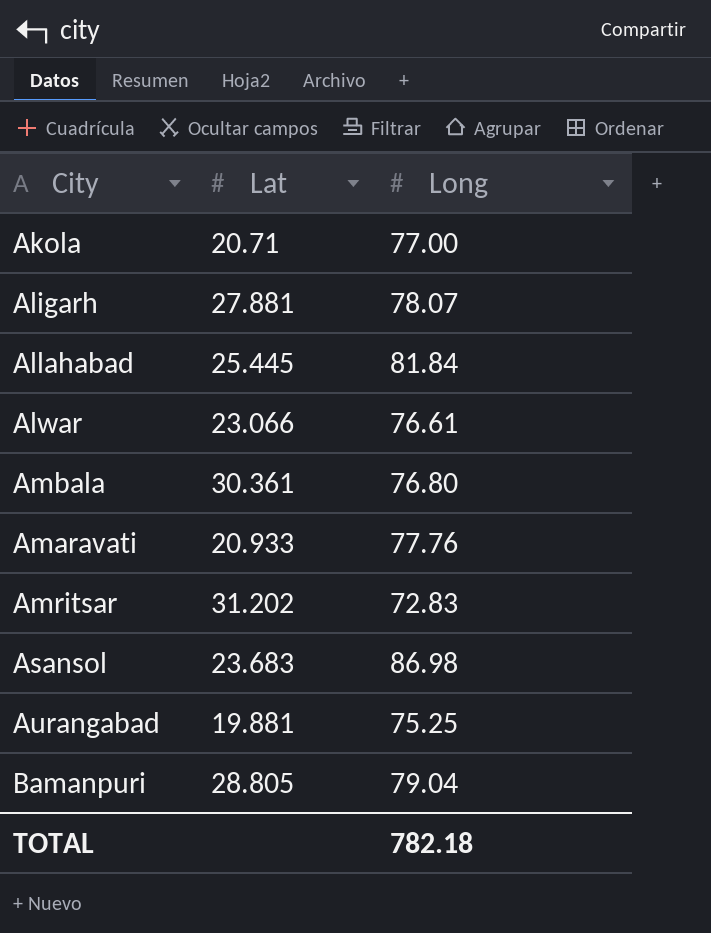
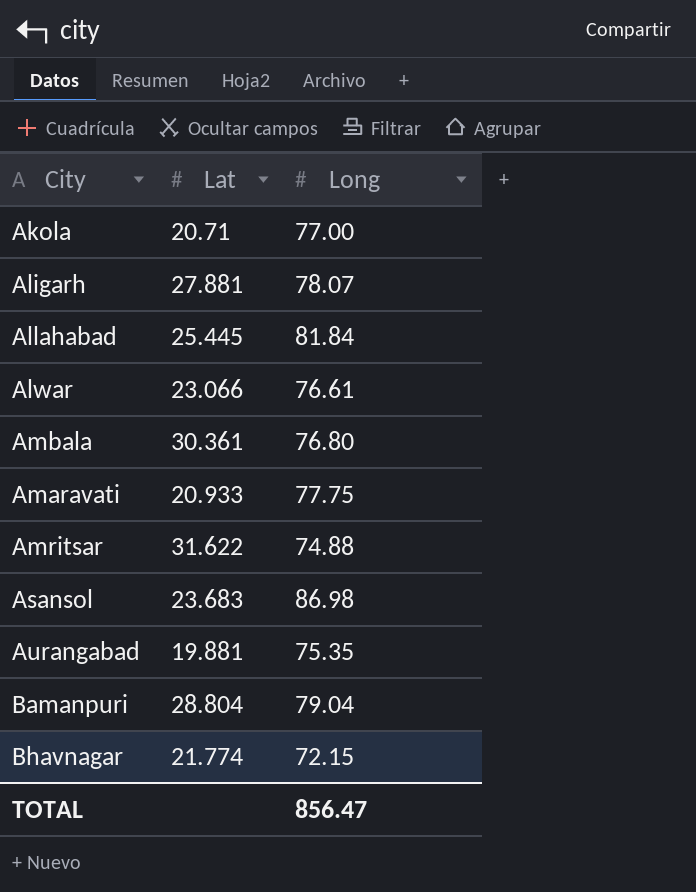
Amaravati | Long: 77.76 -> 77.75
Amritsar | Lat: 31.202 -> 31.622
Amritsar | Long: 72.83 -> 74.88
Aurangabad | Long: 75.25 -> 75.35
Bamanpuri | Lat: 28.805 -> 28.804
row Bhavnagar: none -> 21.774 | 72.15
TOTAL | Long: 782.18 -> 856.47

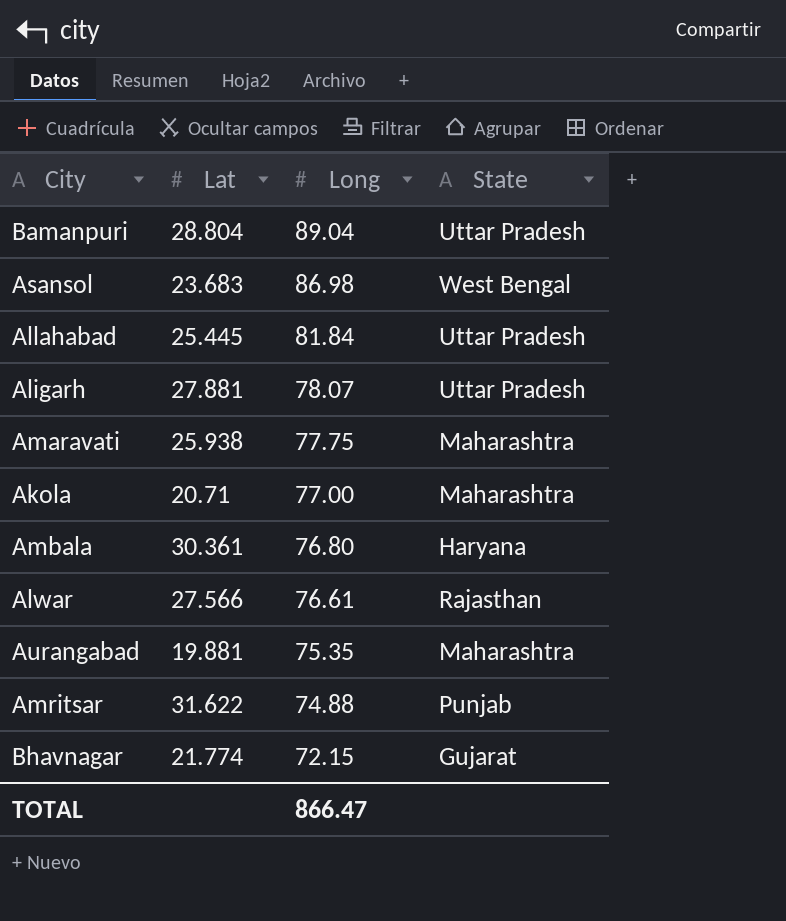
row order: none -> Long descending
column State | position: none -> 4
Bamanpuri | Long: 79.04 -> 89.04
Amaravati | Lat: 20.933 -> 25.938
Alwar | Lat: 23.066 -> 27.566
TOTAL | Long: 856.47 -> 866.47

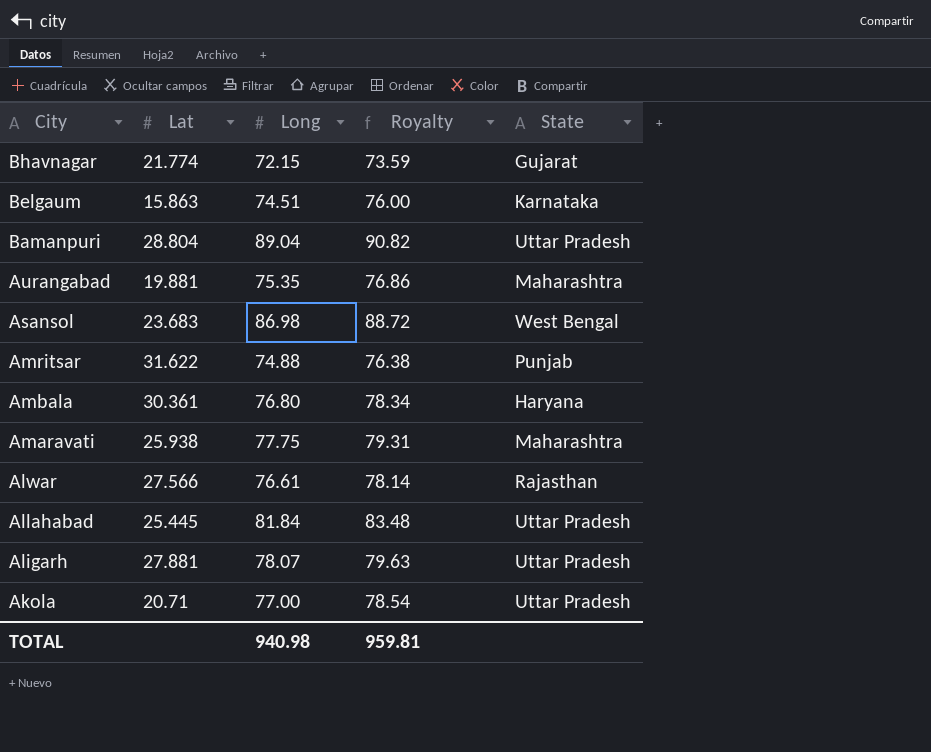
row order: Long descending -> City descending
column Royalty | formula: none -> [Long] * 1.02
row Belgaum: none -> 15.863 | 74.51 | 76.00 | Karnataka
Akola | State: Maharashtra -> Uttar Pradesh
TOTAL | Long: 866.47 -> 940.98

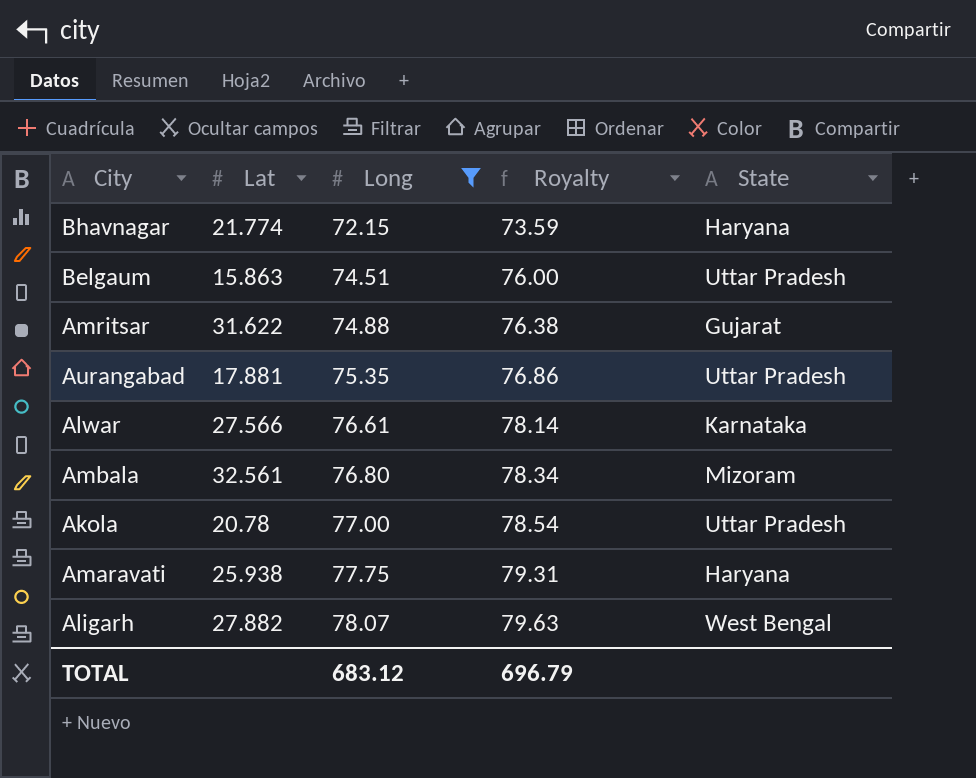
filter: none -> Long <= 78.07
row order: City descending -> Long ascending
Bhavnagar | State: Gujarat -> Haryana
Belgaum | State: Karnataka -> Uttar Pradesh
Amritsar | State: Punjab -> Gujarat
Aurangabad | Lat: 19.881 -> 17.881
Aurangabad | State: Maharashtra -> Uttar Pradesh
Alwar | State: Rajasthan -> Karnataka
Ambala | Lat: 30.361 -> 32.561
Ambala | State: Haryana -> Mizoram
Akola | Lat: 20.71 -> 20.78
Amaravati | State: Maharashtra -> Haryana
Aligarh | Lat: 27.881 -> 27.882
Aligarh | State: Uttar Pradesh -> West Bengal
TOTAL | Long: 940.98 -> 683.12
TOTAL | Royalty: 959.81 -> 696.79

